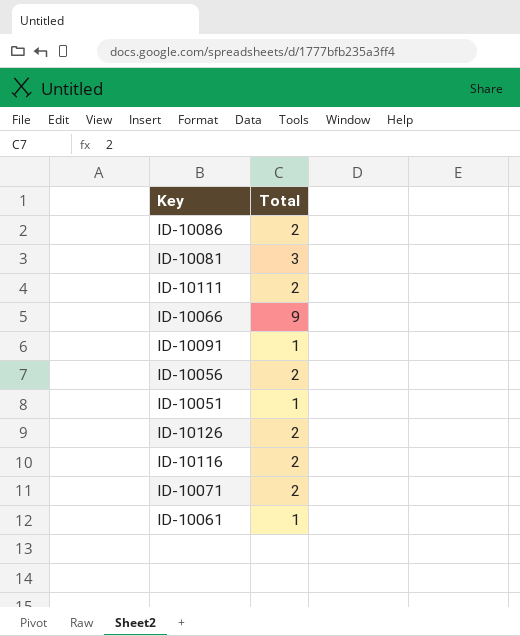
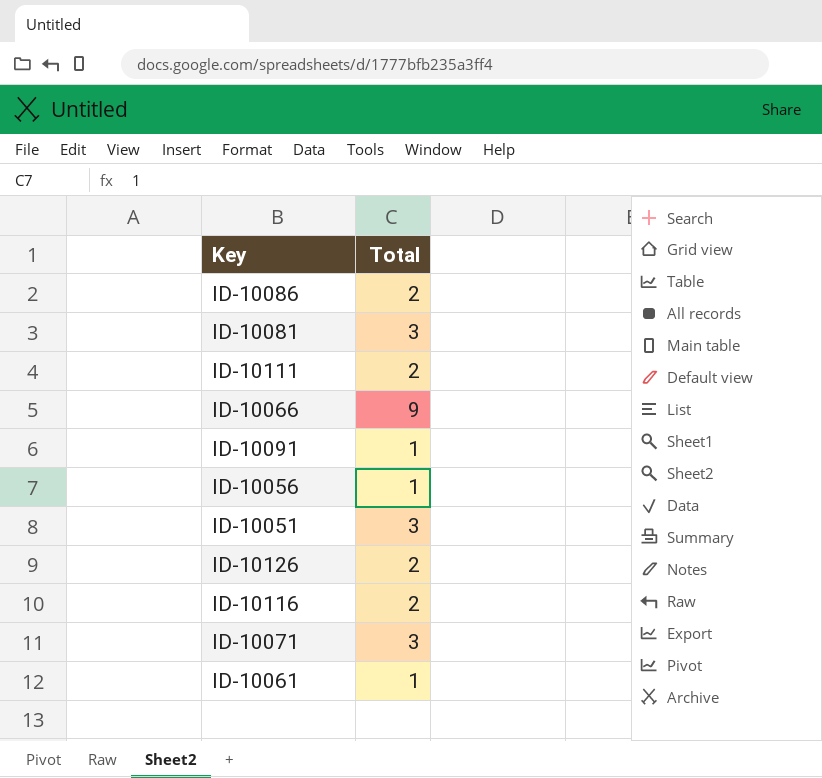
ID-10056 | Total: 2 -> 1
ID-10051 | Total: 1 -> 3
ID-10071 | Total: 2 -> 3

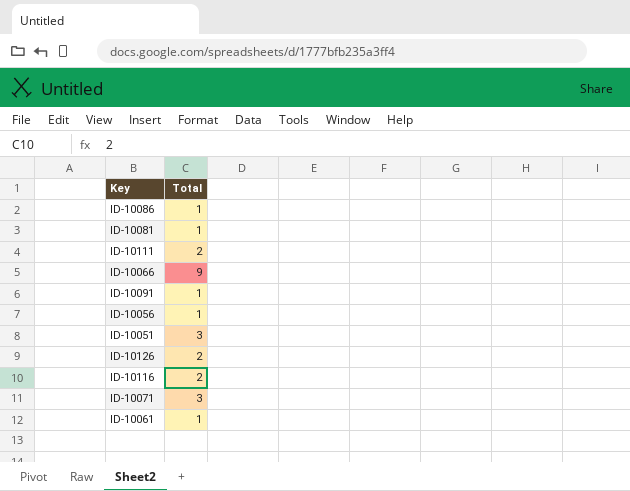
ID-10086 | Total: 2 -> 1
ID-10081 | Total: 3 -> 1

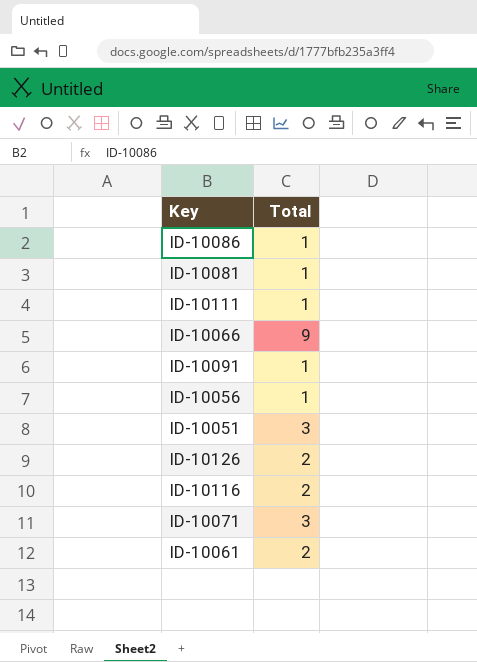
ID-10111 | Total: 2 -> 1
ID-10061 | Total: 1 -> 2

